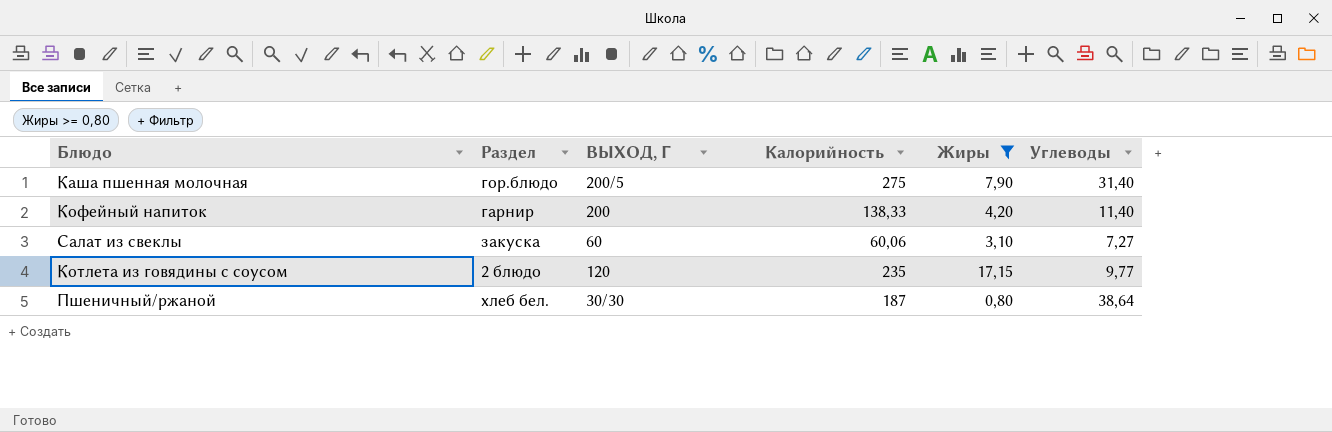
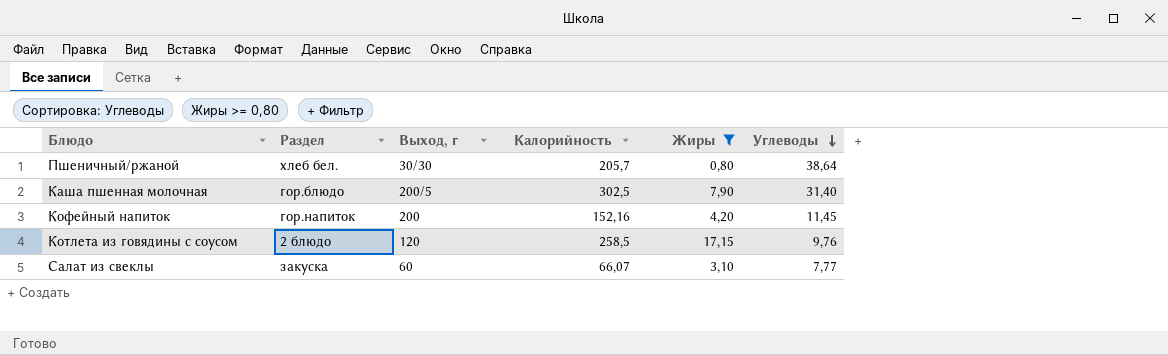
row order: none -> Углеводы descending
column name: ВЫХОД, Г -> Выход, г
Пшеничный/ржаной | Калорийность: 187 -> 205,7
Каша пшенная молочная | Калорийность: 275 -> 302,5
Кофейный напиток | Раздел: гарнир -> гор.напиток
Кофейный напиток | Калорийность: 138,33 -> 152,16
Кофейный напиток | Углеводы: 11,40 -> 11,45
Котлета из говядины с соусом | Калорийность: 235 -> 258,5
Котлета из говядины с соусом | Углеводы: 9,77 -> 9,76
Салат из свеклы | Калорийность: 60,06 -> 66,07
Салат из свеклы | Углеводы: 7,27 -> 7,77

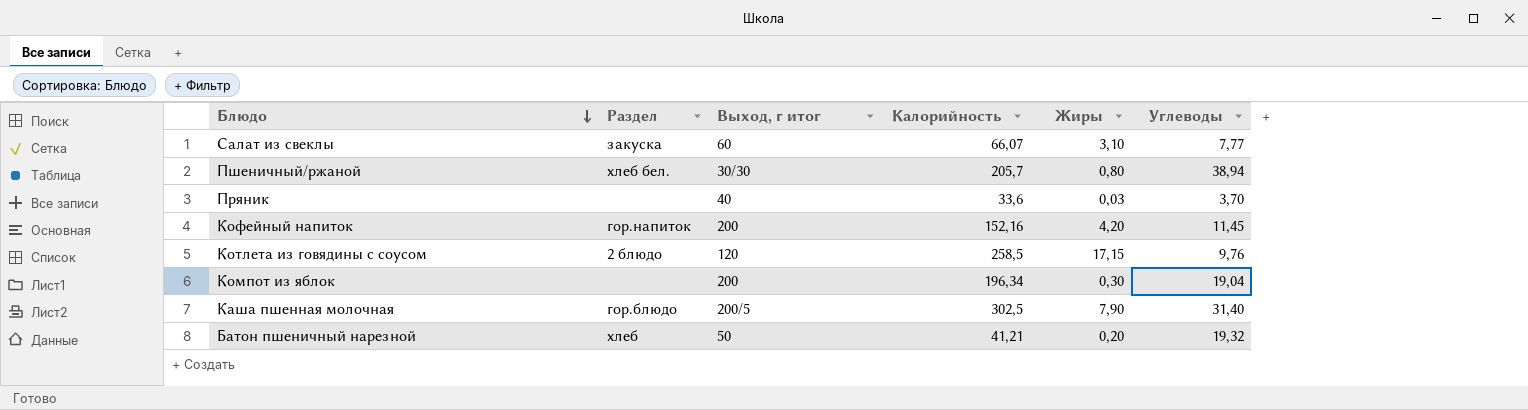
filter: Жиры >= 0,80 -> none
row order: Углеводы descending -> Блюдо descending
column name: Выход, г -> Выход, г итог
Пшеничный/ржаной | Углеводы: 38,64 -> 38,94

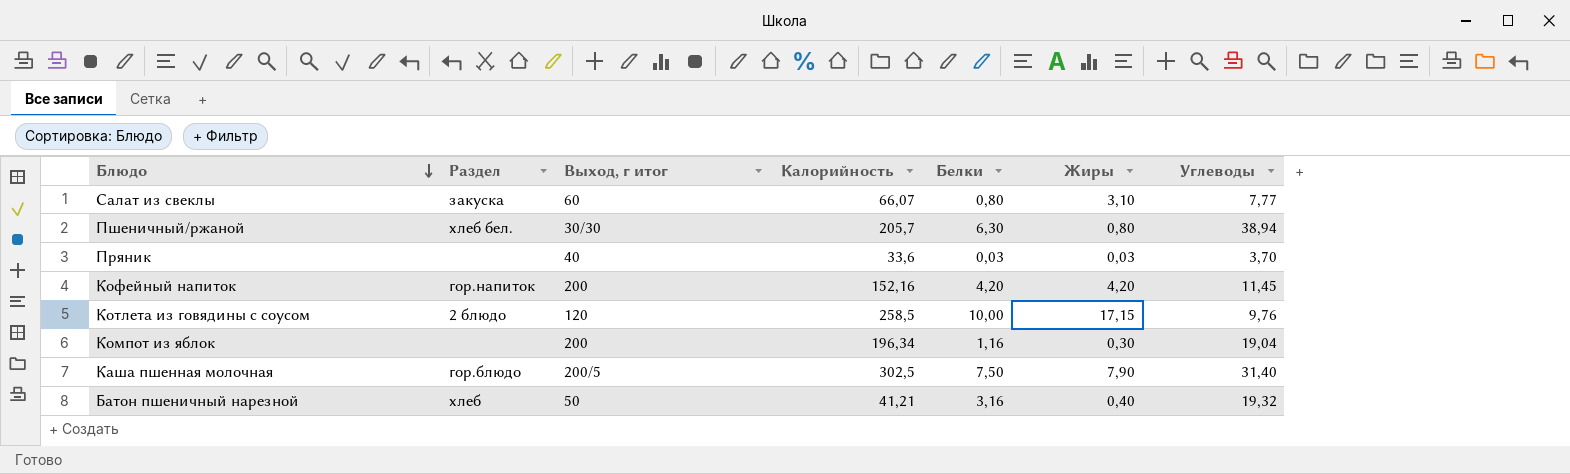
column Белки | position: none -> 5
Батон пшеничный нарезной | Жиры: 0,20 -> 0,40

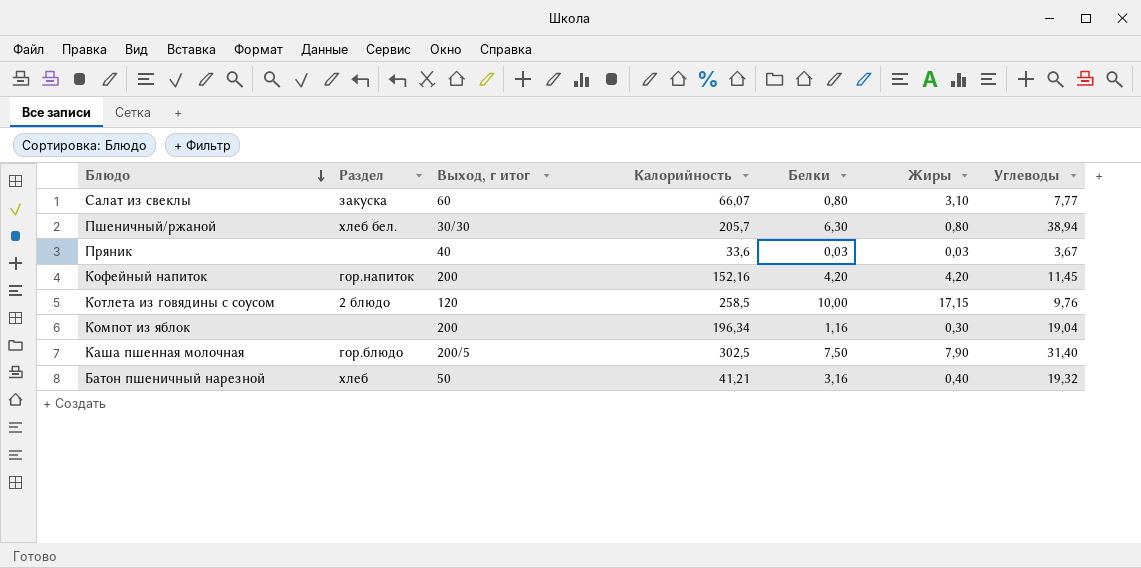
Пряник | Углеводы: 3,70 -> 3,67

